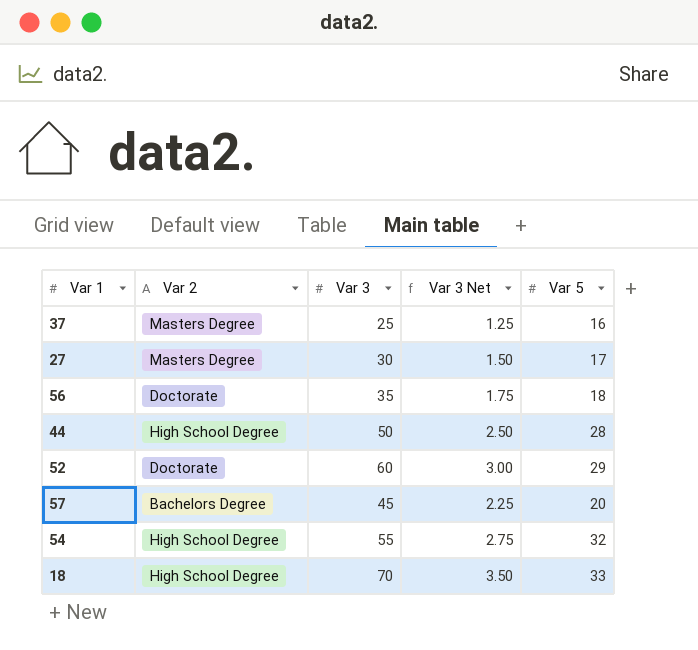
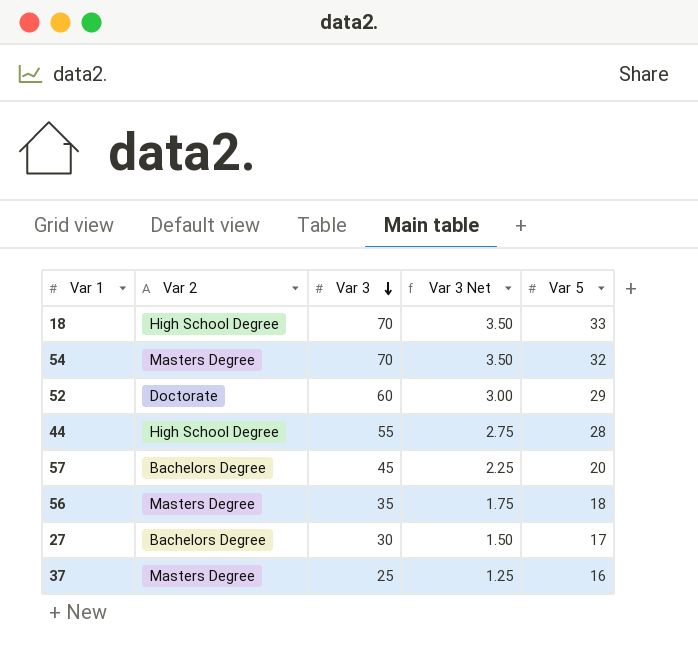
row order: none -> Var 3 descending
54 | Var 2: High School Degree -> Masters Degree
54 | Var 3: 55 -> 70
54 | Var 3 Net: 2.75 -> 3.50
44 | Var 3: 50 -> 55
44 | Var 3 Net: 2.50 -> 2.75
56 | Var 2: Doctorate -> Masters Degree
27 | Var 2: Masters Degree -> Bachelors Degree

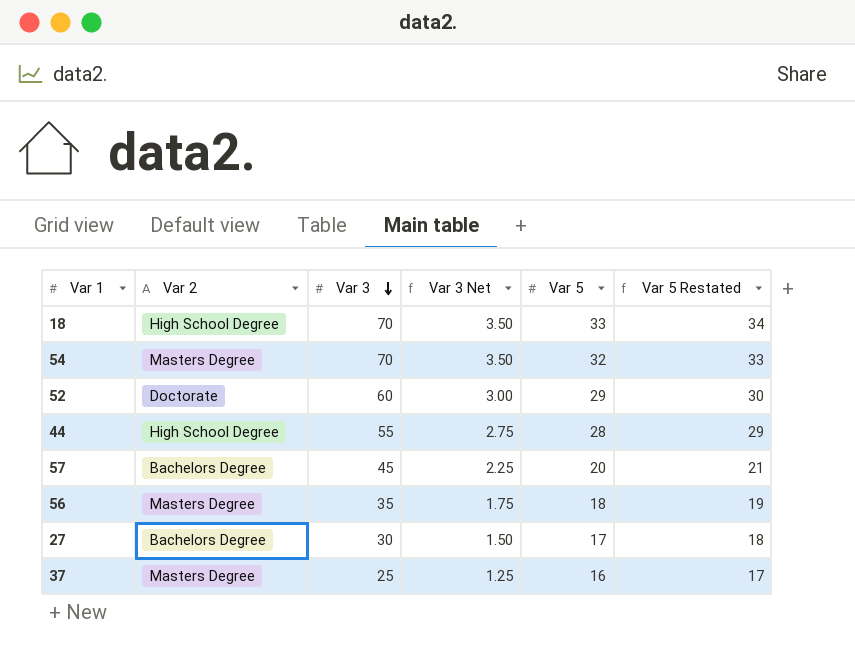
column Var 5 Restated | formula: none -> [Var 5] + 1

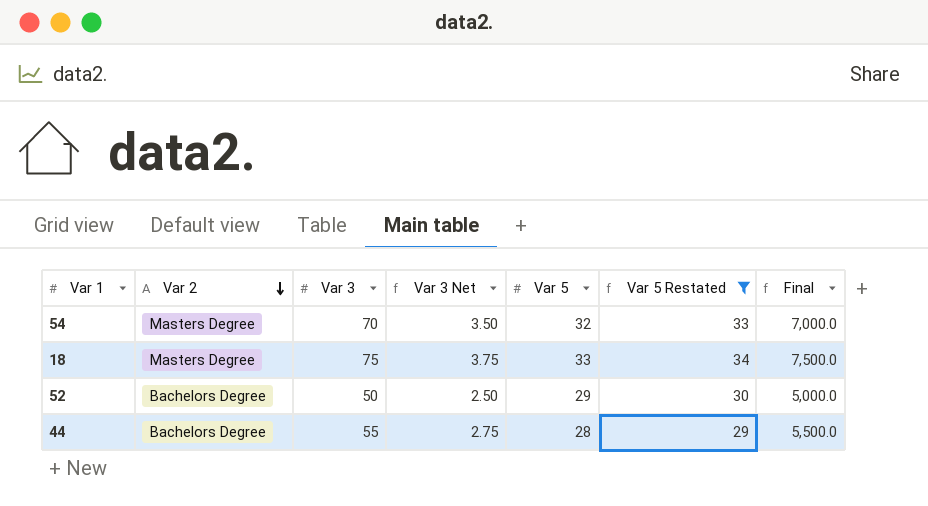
filter: none -> Var 5 Restated >= 29
row order: Var 3 descending -> Var 2 descending
column Final | formula: none -> [Var 3] * 100
18 | Var 2: High School Degree -> Masters Degree
18 | Var 3: 70 -> 75
18 | Var 3 Net: 3.50 -> 3.75
52 | Var 2: Doctorate -> Bachelors Degree
52 | Var 3: 60 -> 50
52 | Var 3 Net: 3.00 -> 2.50
44 | Var 2: High School Degree -> Bachelors Degree

